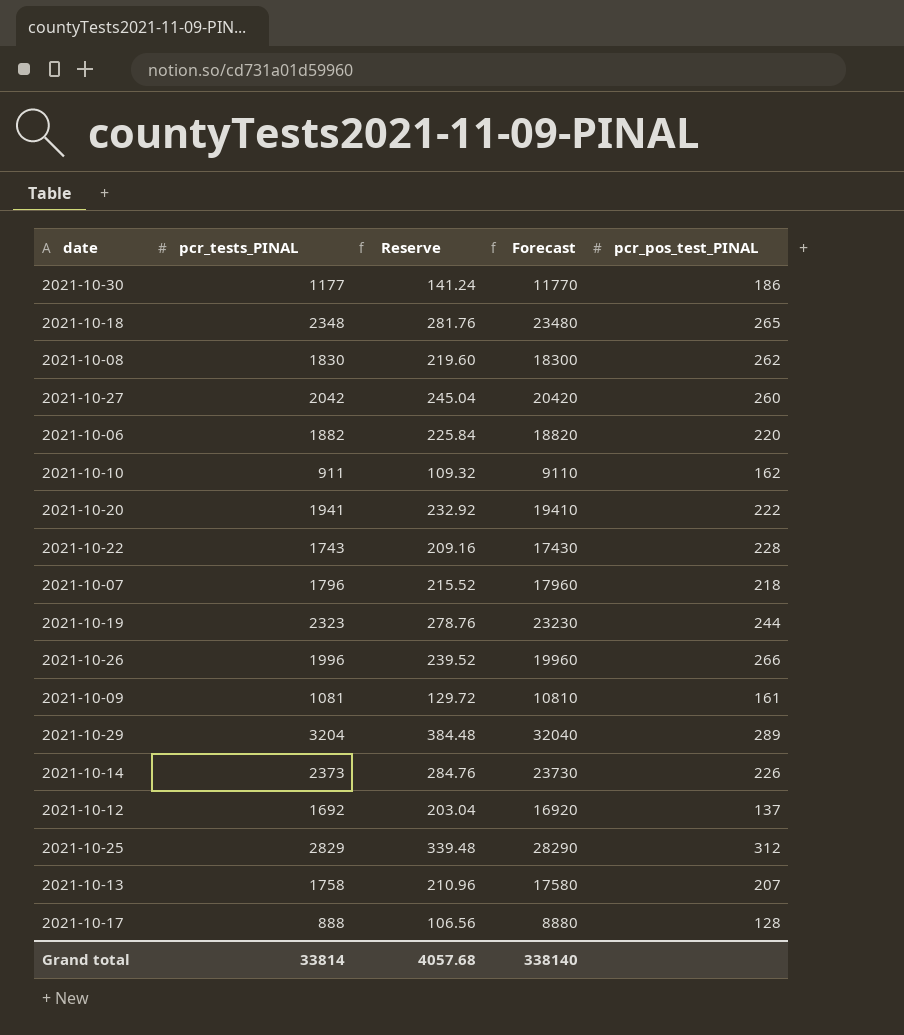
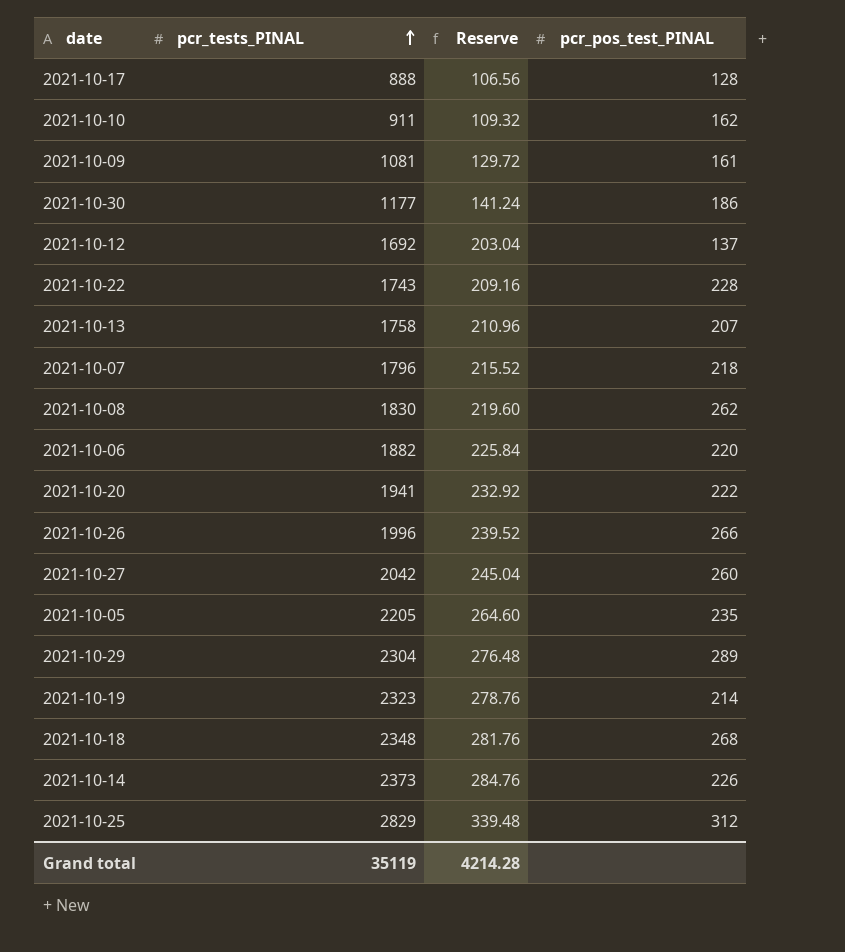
row order: none -> pcr_tests_PINAL ascending
column Forecast | formula: [pcr_tests_PINAL] * 10 -> none
row 2021-10-05: none -> 2205 | 264.60 | 235
2021-10-29 | pcr_tests_PINAL: 3204 -> 2304
2021-10-29 | Reserve: 384.48 -> 276.48
2021-10-19 | pcr_pos_test_PINAL: 244 -> 214
2021-10-18 | pcr_pos_test_PINAL: 265 -> 268
Grand total | pcr_tests_PINAL: 33814 -> 35119
Grand total | Reserve: 4057.68 -> 4214.28

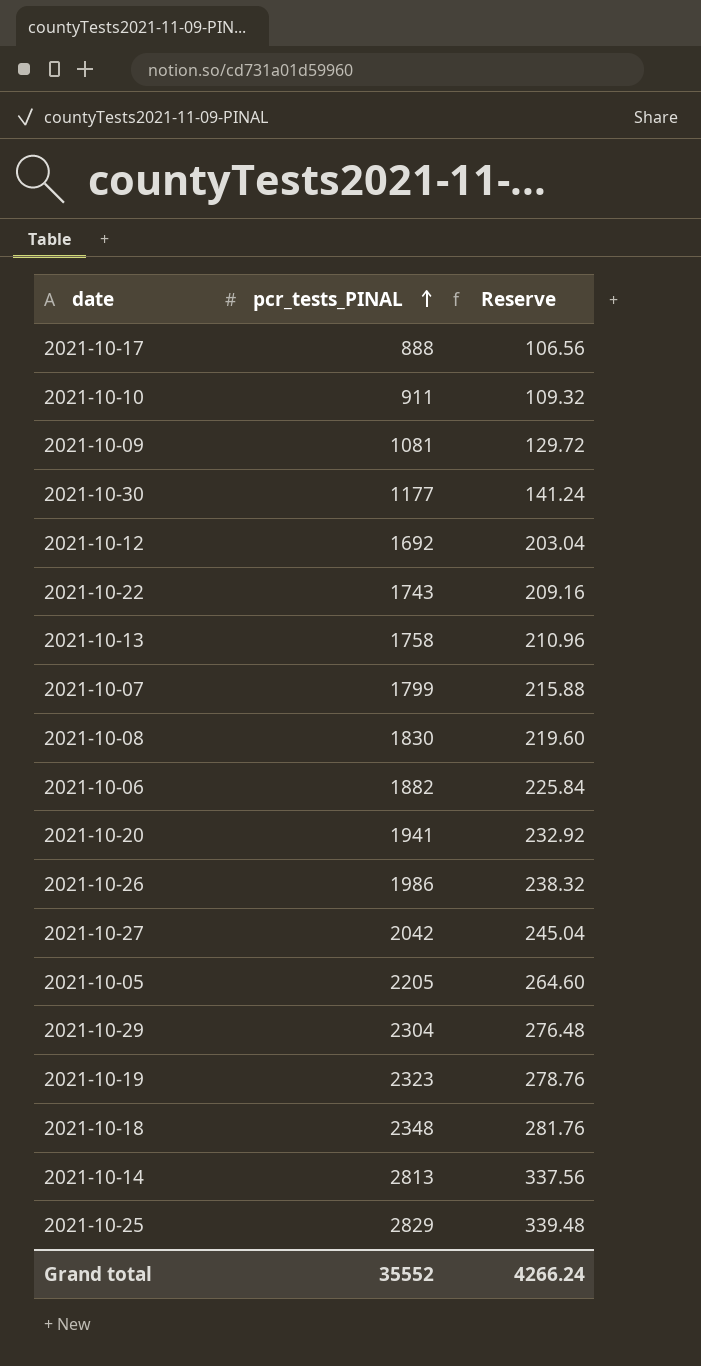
column pcr_pos_test_PINAL | position: 4 -> none
2021-10-07 | pcr_tests_PINAL: 1796 -> 1799
2021-10-07 | Reserve: 215.52 -> 215.88
2021-10-26 | pcr_tests_PINAL: 1996 -> 1986
2021-10-26 | Reserve: 239.52 -> 238.32
2021-10-14 | pcr_tests_PINAL: 2373 -> 2813
2021-10-14 | Reserve: 284.76 -> 337.56
Grand total | pcr_tests_PINAL: 35119 -> 35552
Grand total | Reserve: 4214.28 -> 4266.24

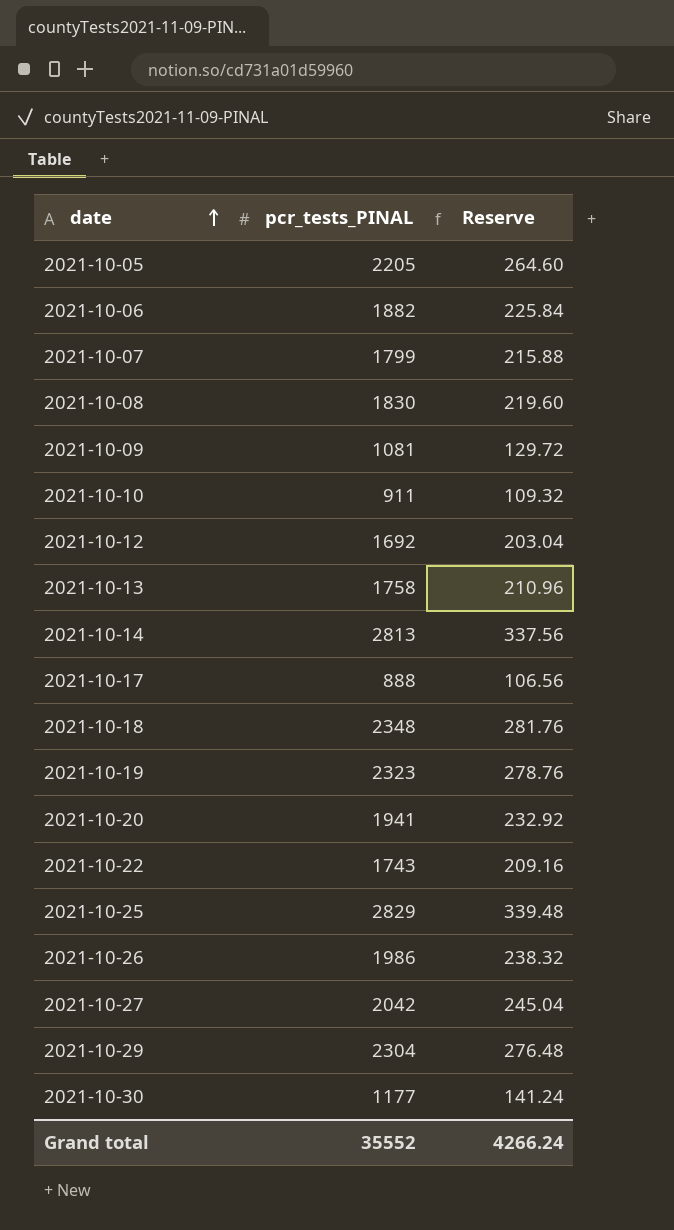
row order: pcr_tests_PINAL ascending -> date ascending

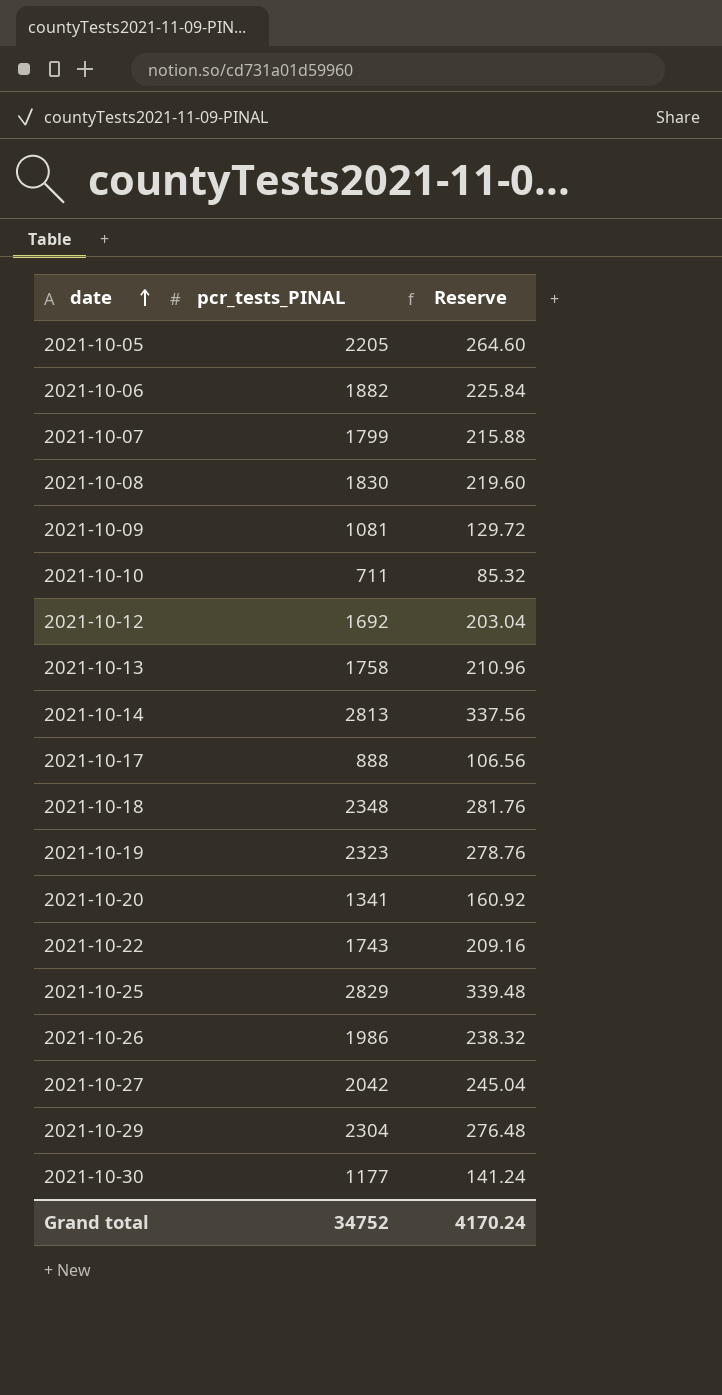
2021-10-10 | pcr_tests_PINAL: 911 -> 711
2021-10-10 | Reserve: 109.32 -> 85.32
2021-10-20 | pcr_tests_PINAL: 1941 -> 1341
2021-10-20 | Reserve: 232.92 -> 160.92
Grand total | pcr_tests_PINAL: 35552 -> 34752
Grand total | Reserve: 4266.24 -> 4170.24

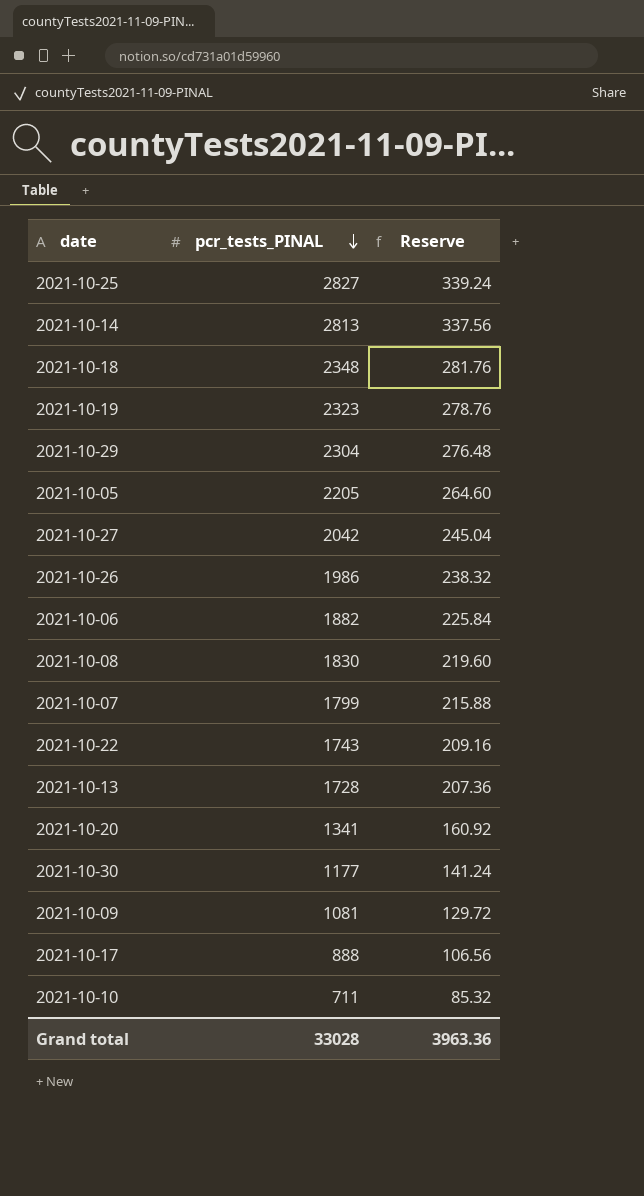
row order: date ascending -> pcr_tests_PINAL descending
row 2021-10-12: 1692 | 203.04 -> none
2021-10-25 | pcr_tests_PINAL: 2829 -> 2827
2021-10-25 | Reserve: 339.48 -> 339.24
2021-10-13 | pcr_tests_PINAL: 1758 -> 1728
2021-10-13 | Reserve: 210.96 -> 207.36
Grand total | pcr_tests_PINAL: 34752 -> 33028
Grand total | Reserve: 4170.24 -> 3963.36

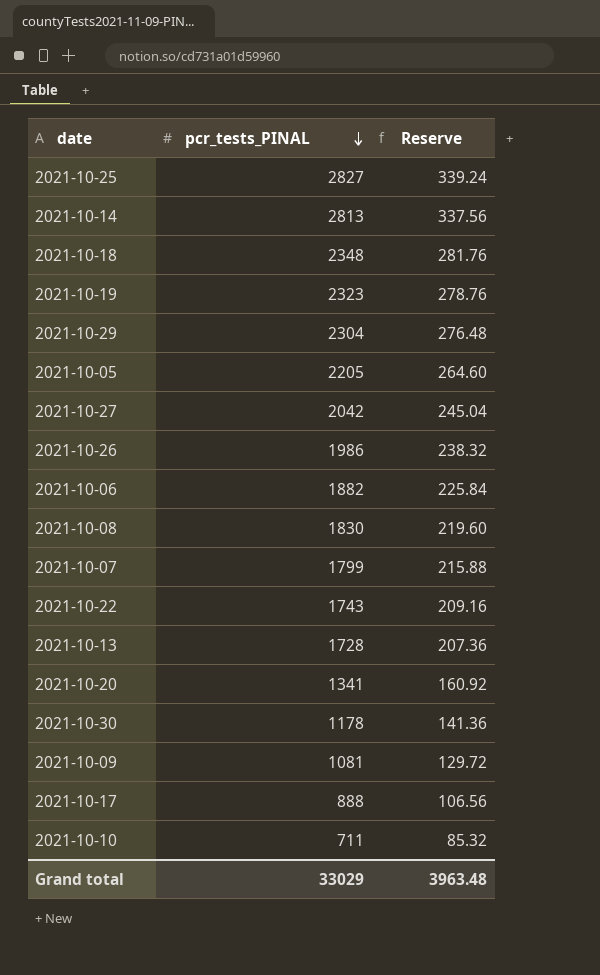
2021-10-30 | pcr_tests_PINAL: 1177 -> 1178
2021-10-30 | Reserve: 141.24 -> 141.36
Grand total | pcr_tests_PINAL: 33028 -> 33029
Grand total | Reserve: 3963.36 -> 3963.48

